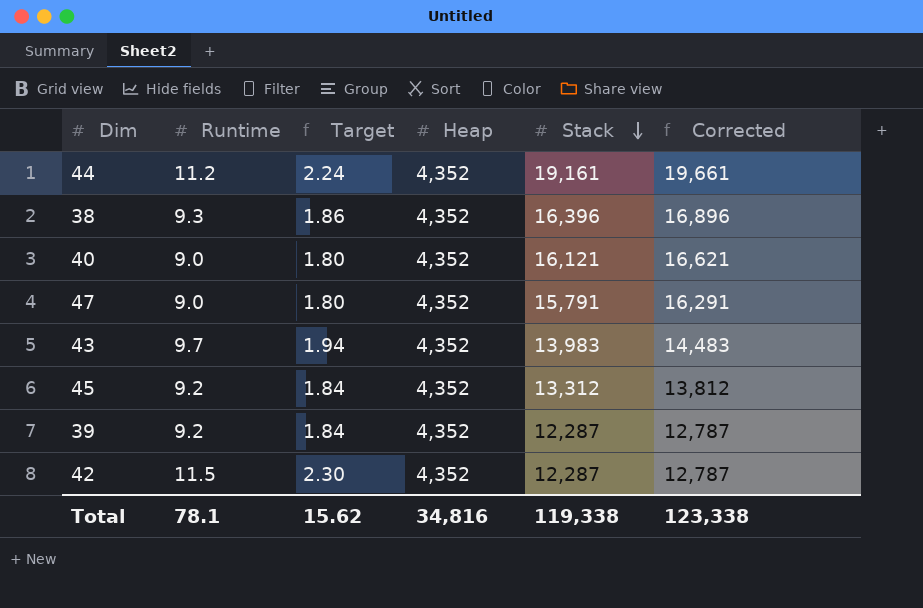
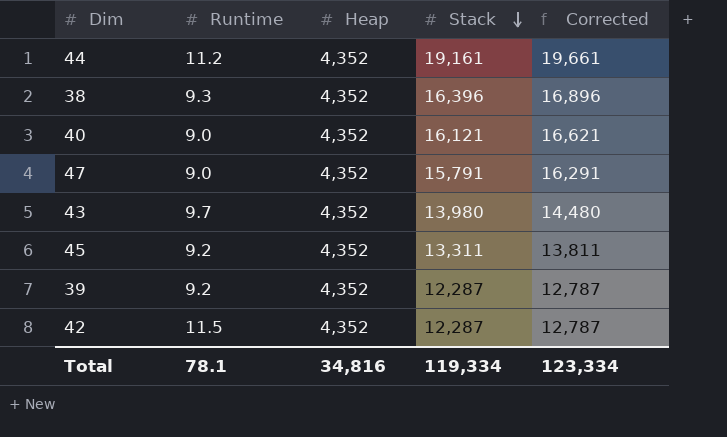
column Target | formula: [Runtime] * 0.2 -> none
43 | Stack: 13,983 -> 13,980
43 | Corrected: 14,483 -> 14,480
45 | Stack: 13,312 -> 13,311
45 | Corrected: 13,812 -> 13,811
Total | Stack: 119,338 -> 119,334
Total | Corrected: 123,338 -> 123,334

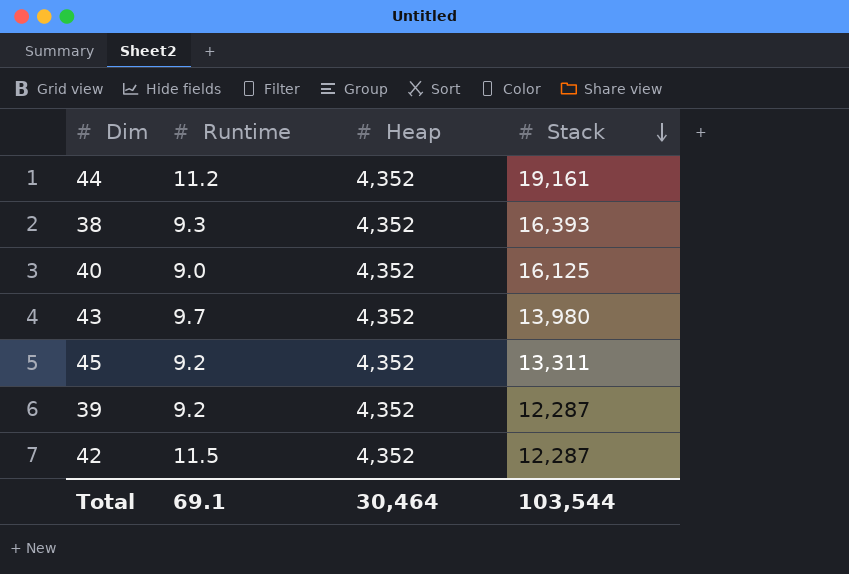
column Corrected | formula: [Stack] + 500 -> none
row 47: 9.0 | 4,352 | 15,791 | 16,291 -> none
38 | Stack: 16,396 -> 16,393
40 | Stack: 16,121 -> 16,125
Total | Runtime: 78.1 -> 69.1
Total | Heap: 34,816 -> 30,464
Total | Stack: 119,334 -> 103,544

